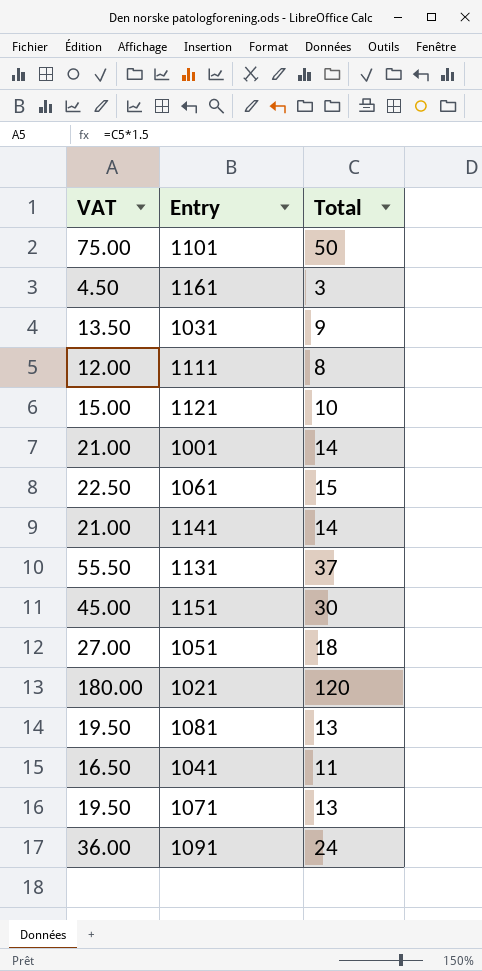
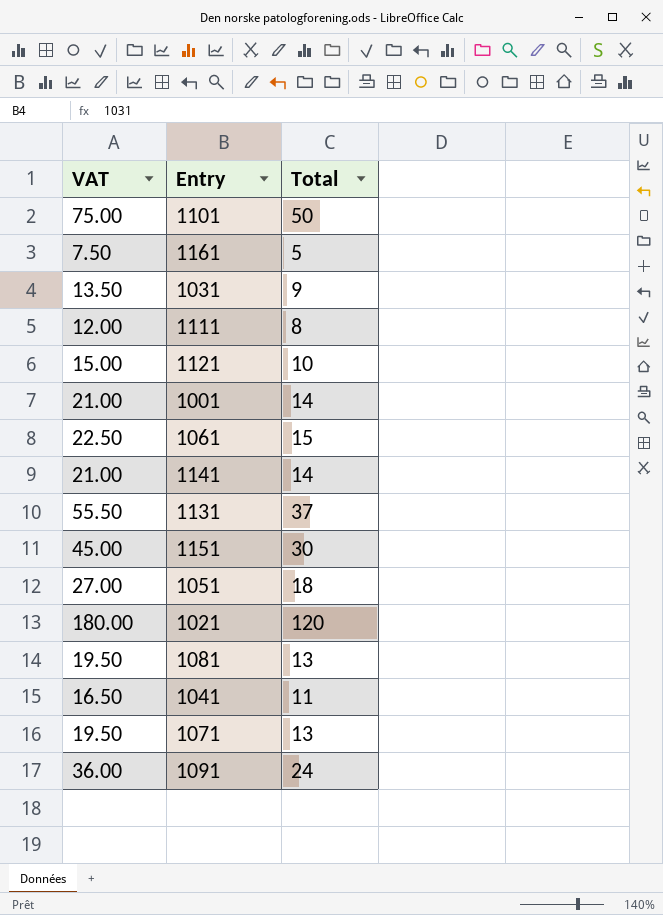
1161 | VAT: 4.50 -> 7.50
1161 | Total: 3 -> 5

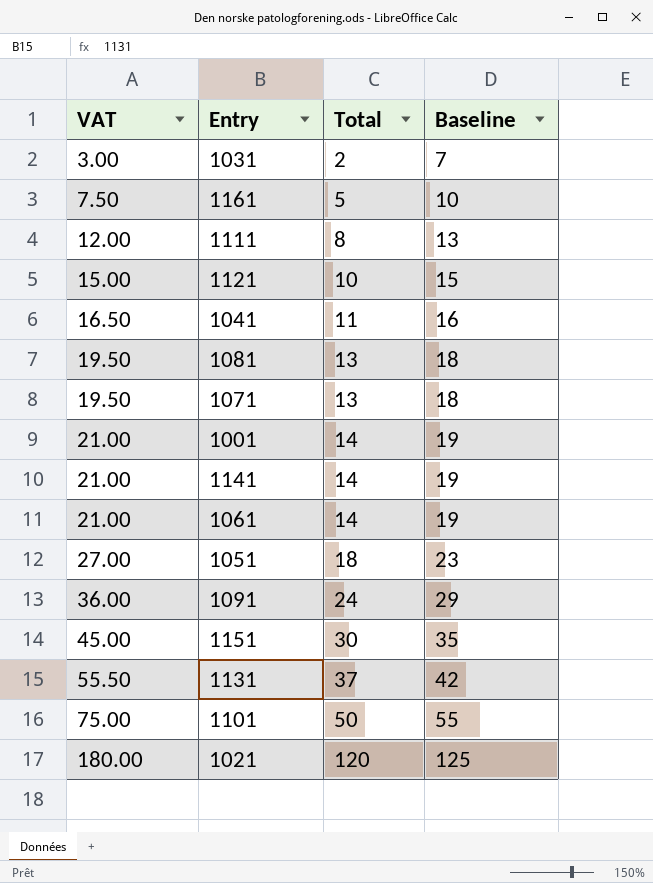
row order: none -> VAT ascending
column Baseline | formula: none -> [Total] + 5
1031 | VAT: 13.50 -> 3.00
1031 | Total: 9 -> 2
1061 | VAT: 22.50 -> 21.00
1061 | Total: 15 -> 14

